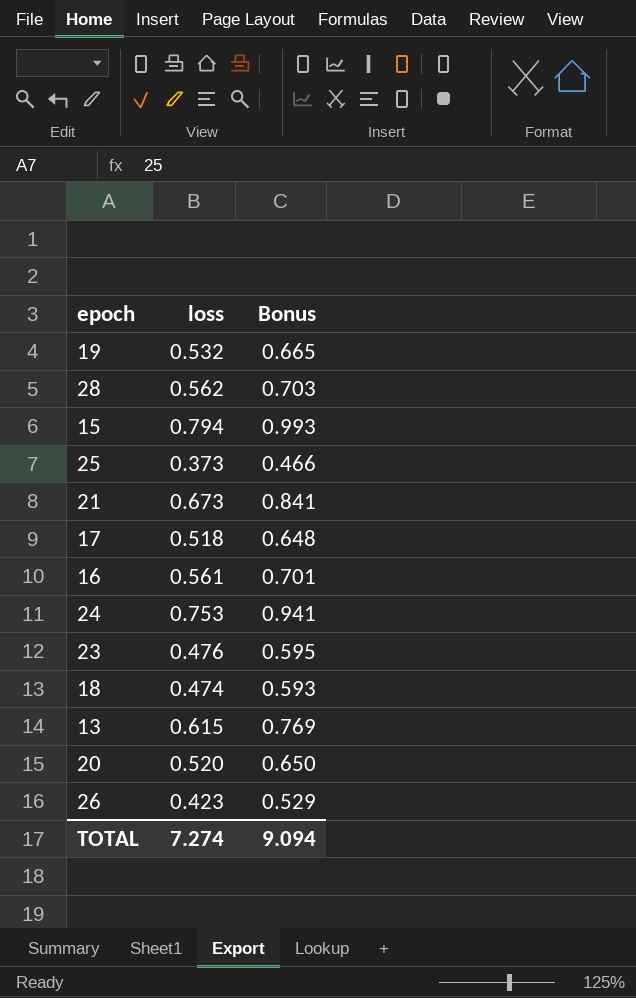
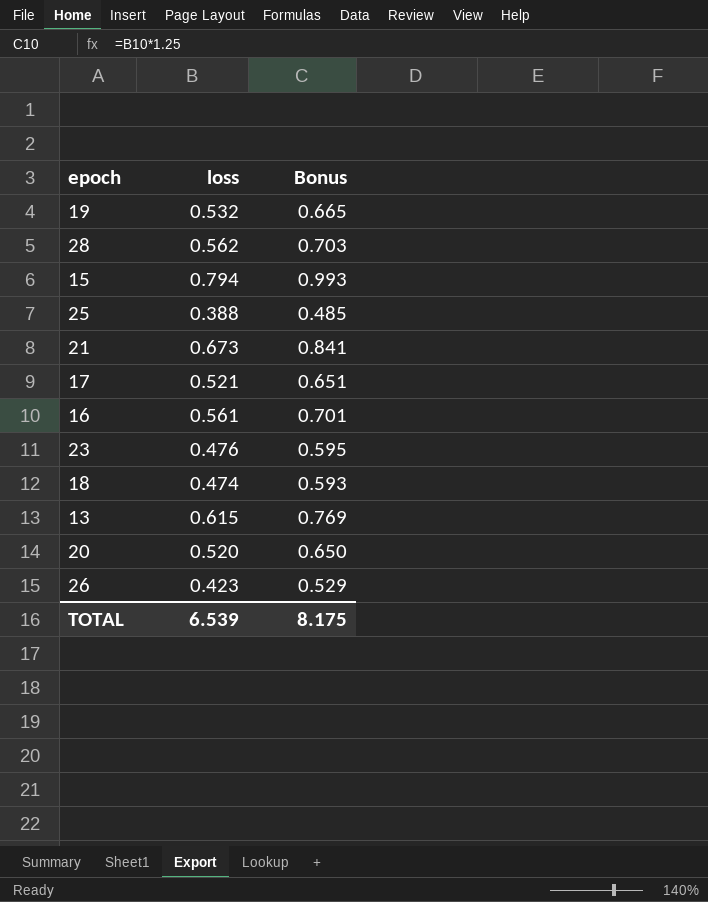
row 24: 0.753 | 0.941 -> none
25 | loss: 0.373 -> 0.388
25 | Bonus: 0.466 -> 0.485
17 | loss: 0.518 -> 0.521
17 | Bonus: 0.648 -> 0.651
TOTAL | loss: 7.274 -> 6.539
TOTAL | Bonus: 9.094 -> 8.175

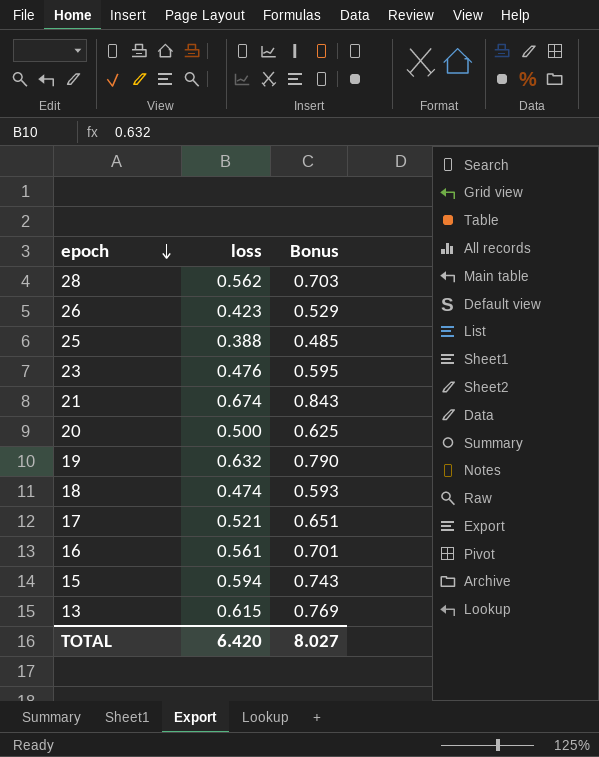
row order: none -> epoch descending
21 | loss: 0.673 -> 0.674
21 | Bonus: 0.841 -> 0.843
20 | loss: 0.520 -> 0.500
20 | Bonus: 0.650 -> 0.625
19 | loss: 0.532 -> 0.632
19 | Bonus: 0.665 -> 0.790
15 | loss: 0.794 -> 0.594
15 | Bonus: 0.993 -> 0.743
TOTAL | loss: 6.539 -> 6.420
TOTAL | Bonus: 8.175 -> 8.027

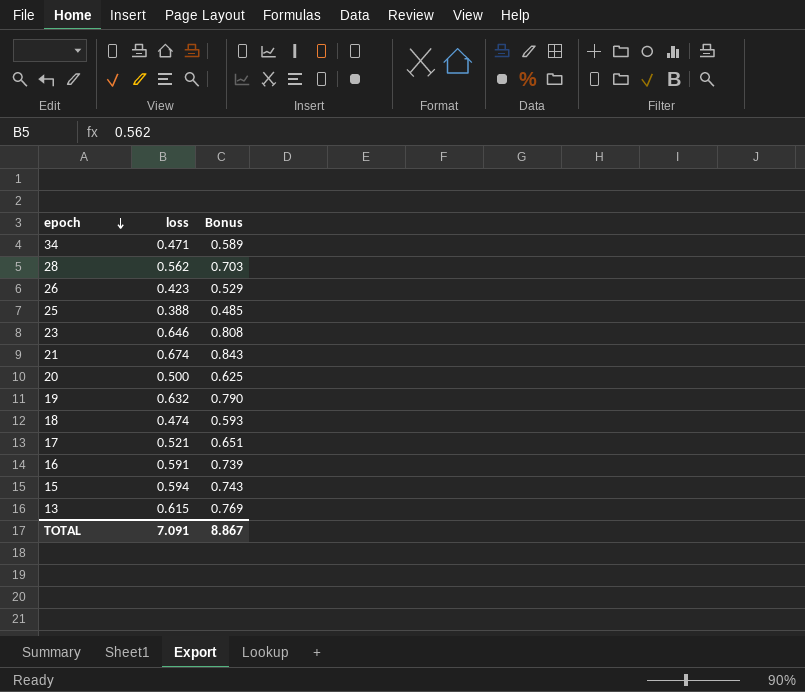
row 34: none -> 0.471 | 0.589
23 | loss: 0.476 -> 0.646
23 | Bonus: 0.595 -> 0.808
16 | loss: 0.561 -> 0.591
16 | Bonus: 0.701 -> 0.739
TOTAL | loss: 6.420 -> 7.091
TOTAL | Bonus: 8.027 -> 8.867

